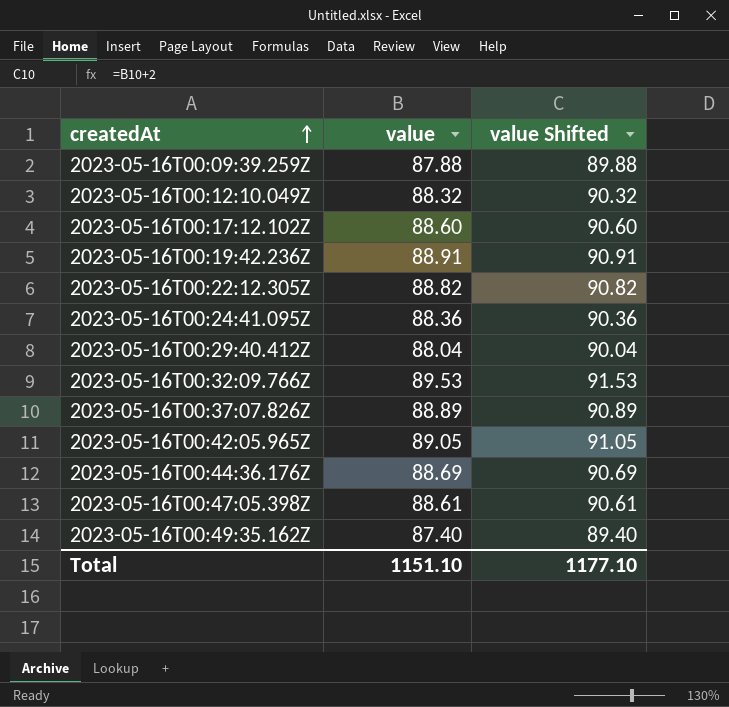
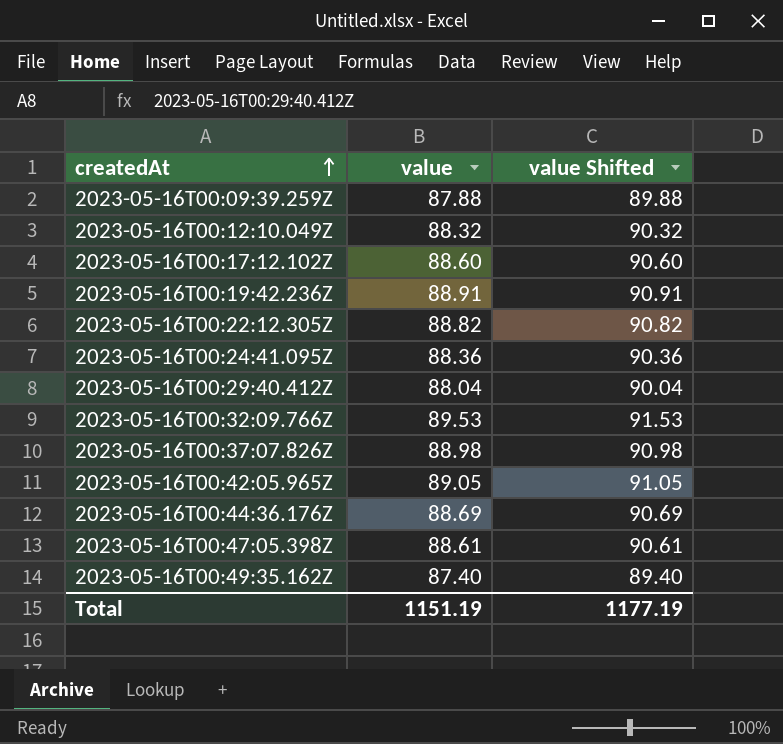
2023-05-16T00:37:07.826Z | value: 88.89 -> 88.98
2023-05-16T00:37:07.826Z | value Shifted: 90.89 -> 90.98
Total | value: 1151.10 -> 1151.19
Total | value Shifted: 1177.10 -> 1177.19

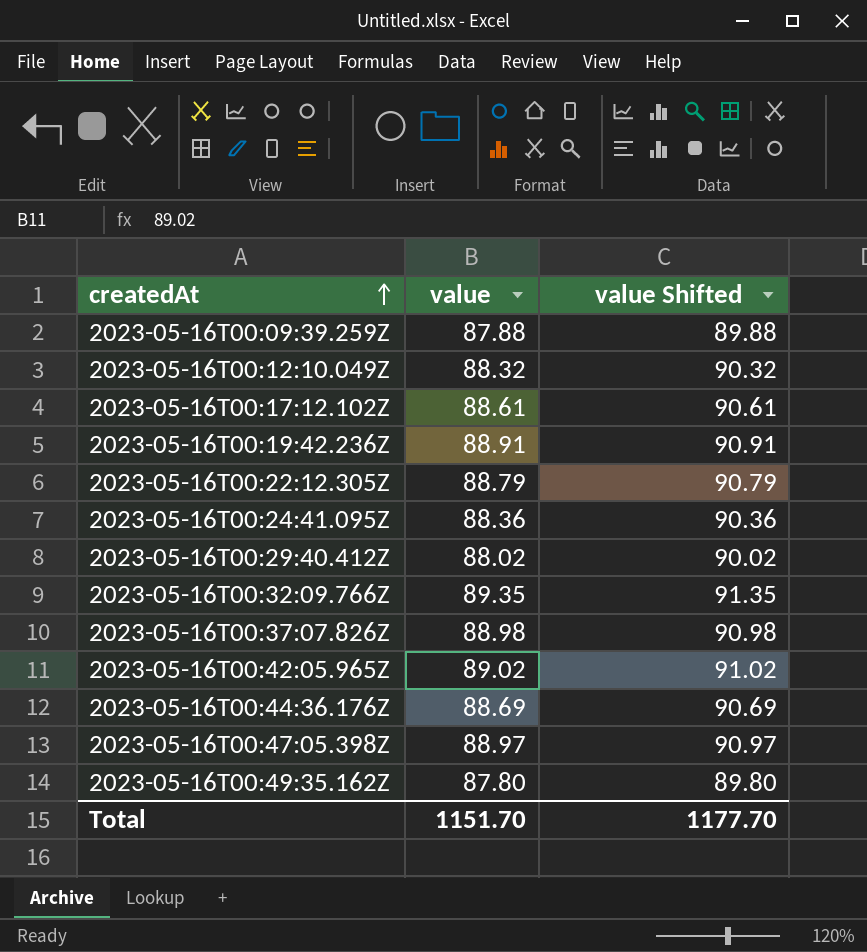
2023-05-16T00:17:12.102Z | value: 88.60 -> 88.61
2023-05-16T00:17:12.102Z | value Shifted: 90.60 -> 90.61
2023-05-16T00:22:12.305Z | value: 88.82 -> 88.79
2023-05-16T00:22:12.305Z | value Shifted: 90.82 -> 90.79
2023-05-16T00:29:40.412Z | value: 88.04 -> 88.02
2023-05-16T00:29:40.412Z | value Shifted: 90.04 -> 90.02
2023-05-16T00:32:09.766Z | value: 89.53 -> 89.35
2023-05-16T00:32:09.766Z | value Shifted: 91.53 -> 91.35
2023-05-16T00:42:05.965Z | value: 89.05 -> 89.02
2023-05-16T00:42:05.965Z | value Shifted: 91.05 -> 91.02
2023-05-16T00:47:05.398Z | value: 88.61 -> 88.97
2023-05-16T00:47:05.398Z | value Shifted: 90.61 -> 90.97
2023-05-16T00:49:35.162Z | value: 87.40 -> 87.80
2023-05-16T00:49:35.162Z | value Shifted: 89.40 -> 89.80
Total | value: 1151.19 -> 1151.70
Total | value Shifted: 1177.19 -> 1177.70

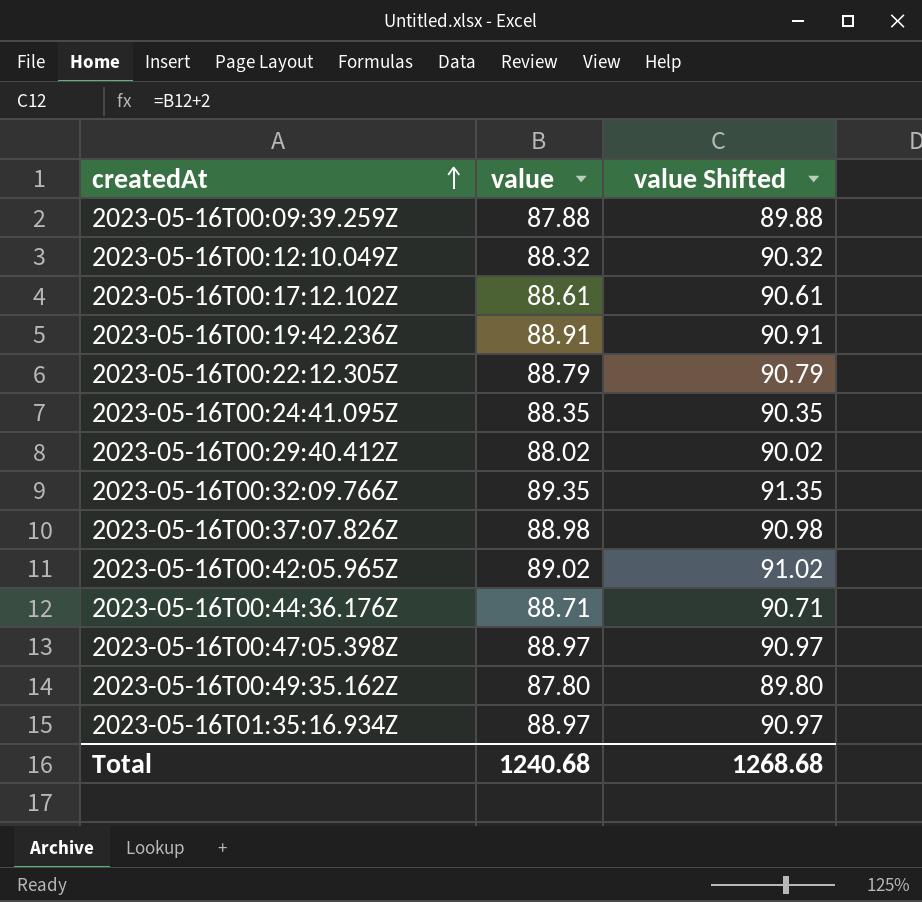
2023-05-16T00:24:41.095Z | value: 88.36 -> 88.35
2023-05-16T00:24:41.095Z | value Shifted: 90.36 -> 90.35
2023-05-16T00:44:36.176Z | value: 88.69 -> 88.71
2023-05-16T00:44:36.176Z | value Shifted: 90.69 -> 90.71
row 2023-05-16T01:35:16.934Z: none -> 88.97 | 90.97
Total | value: 1151.70 -> 1240.68
Total | value Shifted: 1177.70 -> 1268.68

